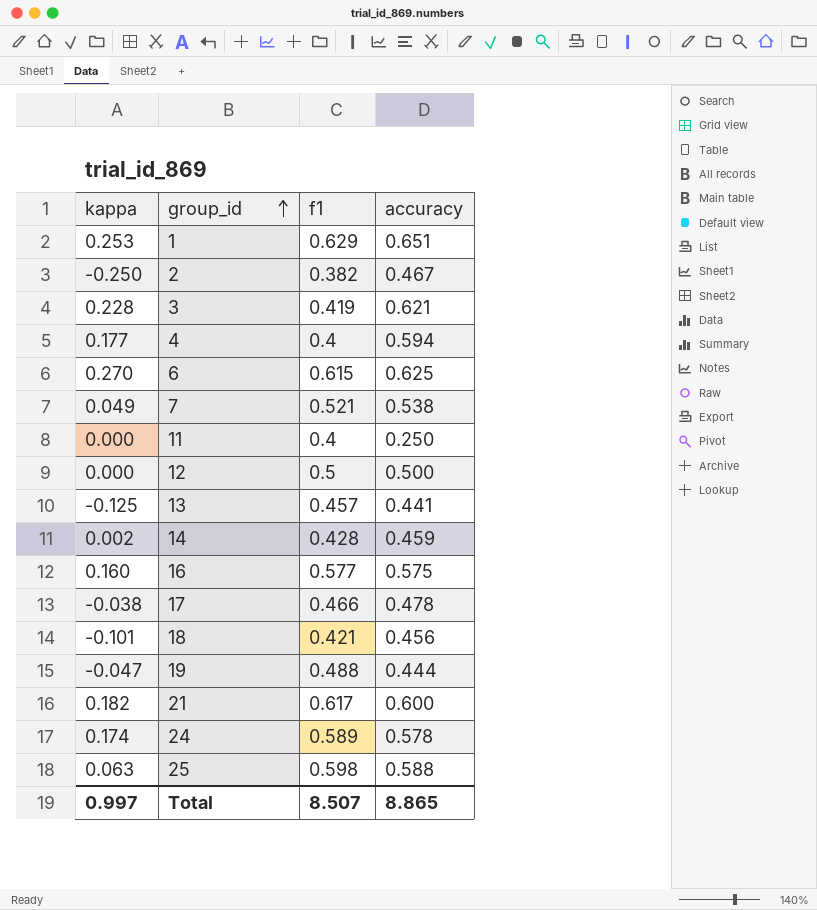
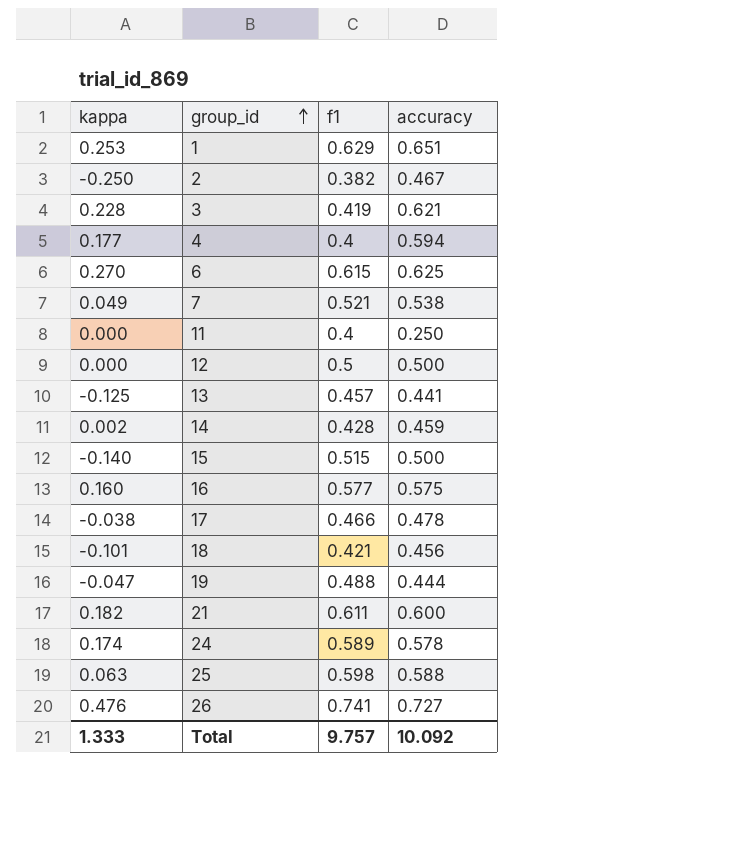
row 15: none -> -0.140 | 0.515 | 0.500
21 | f1: 0.617 -> 0.611
row 26: none -> 0.476 | 0.741 | 0.727
Total | kappa: 0.997 -> 1.333
Total | f1: 8.507 -> 9.757
Total | accuracy: 8.865 -> 10.092

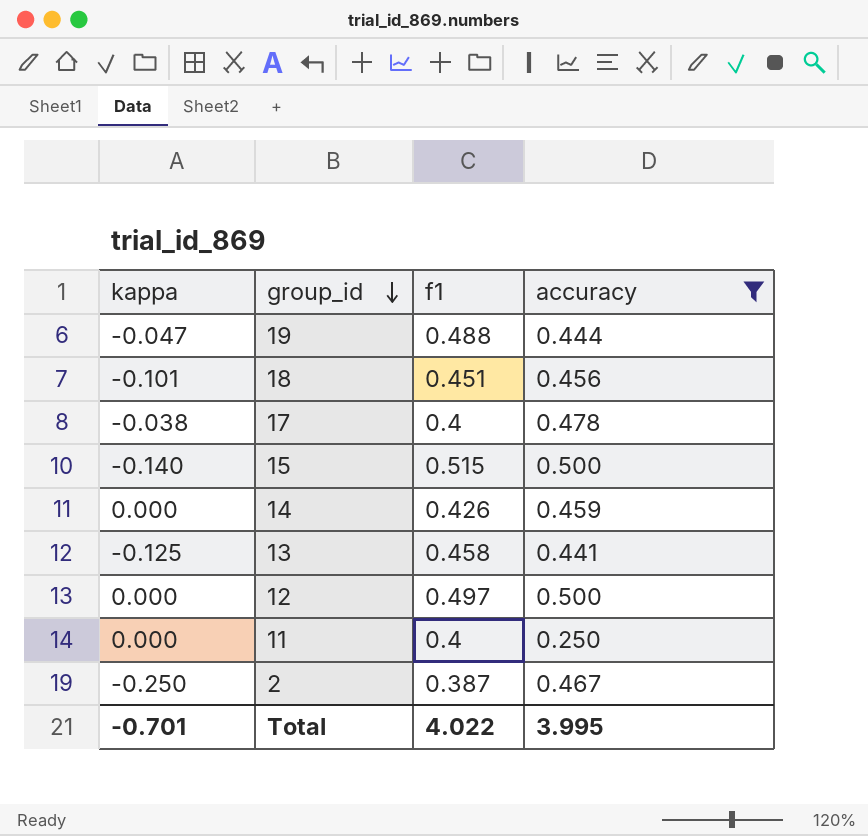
filter: none -> accuracy <= 0.500
row order: group_id ascending -> group_id descending
18 | f1: 0.421 -> 0.451
17 | f1: 0.466 -> 0.4
14 | kappa: 0.002 -> 0.000
14 | f1: 0.428 -> 0.426
13 | f1: 0.457 -> 0.458
12 | f1: 0.5 -> 0.497
2 | f1: 0.382 -> 0.387
Total | kappa: 1.333 -> -0.701
Total | f1: 9.757 -> 4.022
Total | accuracy: 10.092 -> 3.995

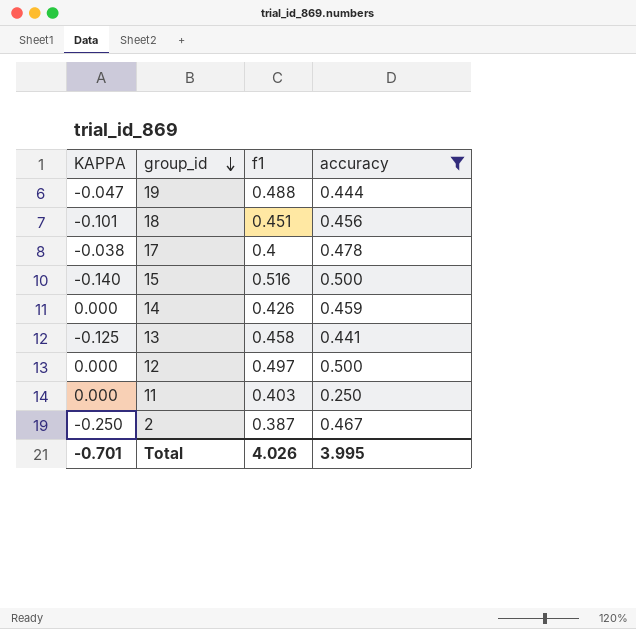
column name: kappa -> KAPPA
15 | f1: 0.515 -> 0.516
11 | f1: 0.4 -> 0.403
Total | f1: 4.022 -> 4.026

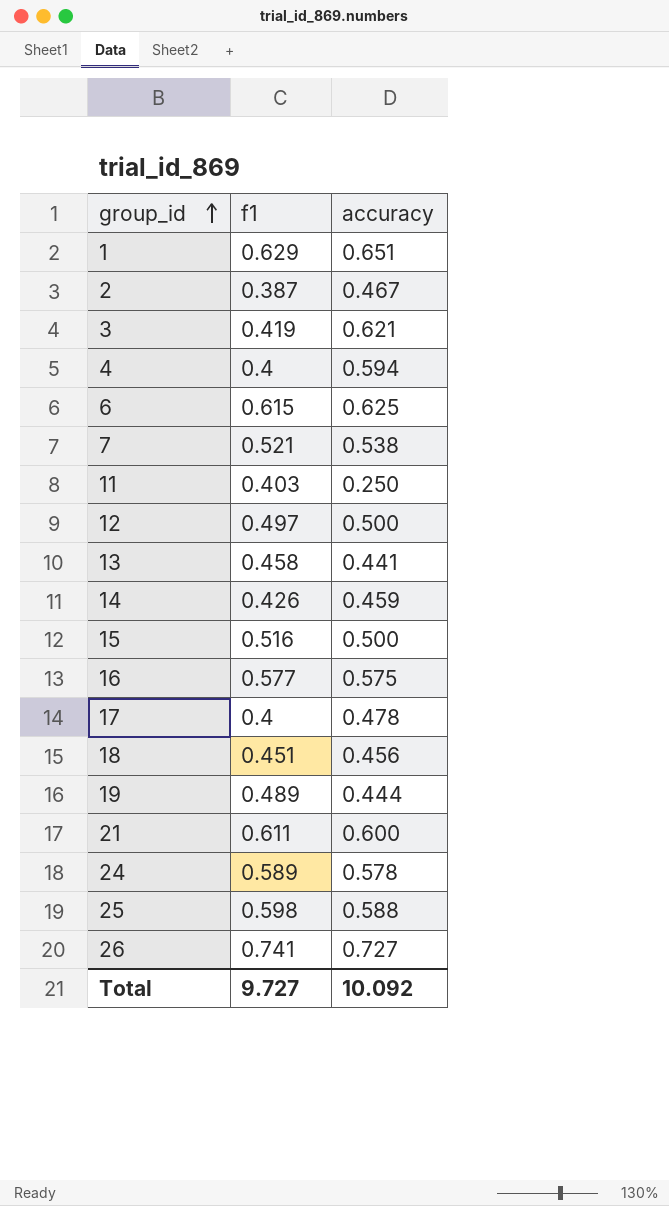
filter: accuracy <= 0.500 -> none
row order: group_id descending -> group_id ascending
column KAPPA | position: 1 -> none
19 | f1: 0.488 -> 0.489
Total | f1: 4.026 -> 9.727
Total | accuracy: 3.995 -> 10.092

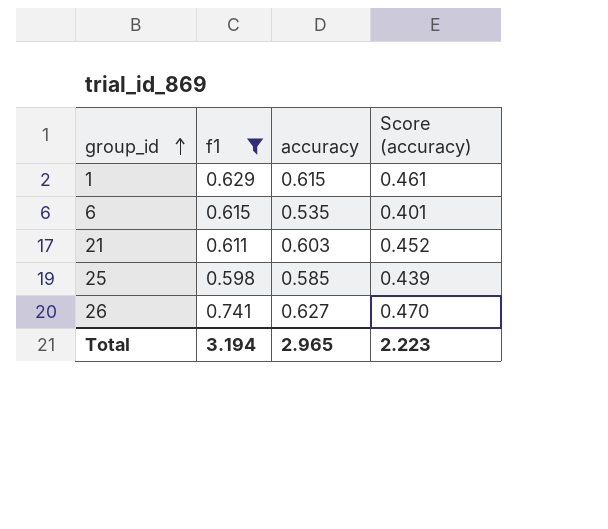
filter: none -> f1 >= 0.598
column Score (accuracy) | formula: none -> [accuracy] * 0.75
1 | accuracy: 0.651 -> 0.615
6 | accuracy: 0.625 -> 0.535
21 | accuracy: 0.600 -> 0.603
25 | accuracy: 0.588 -> 0.585
26 | accuracy: 0.727 -> 0.627
Total | f1: 9.727 -> 3.194
Total | accuracy: 10.092 -> 2.965

